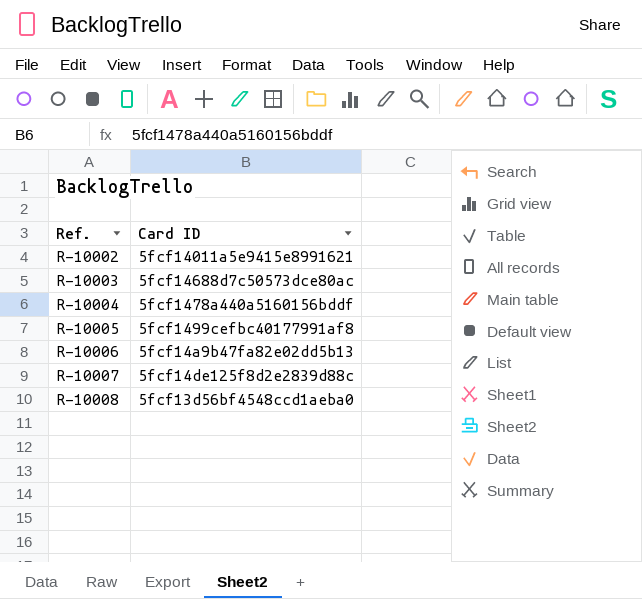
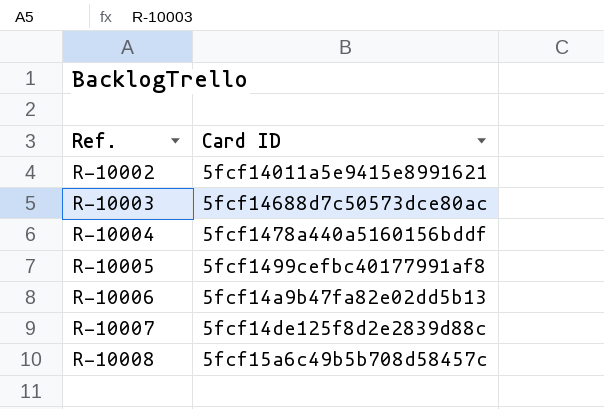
R-10008 | Card ID: 5fcf13d56bf4548ccd1aeba0 -> 5fcf15a6c49b5b708d58457c

